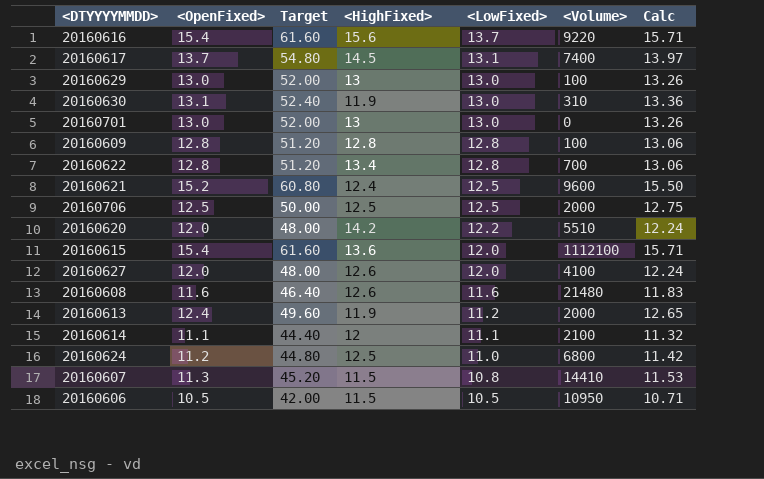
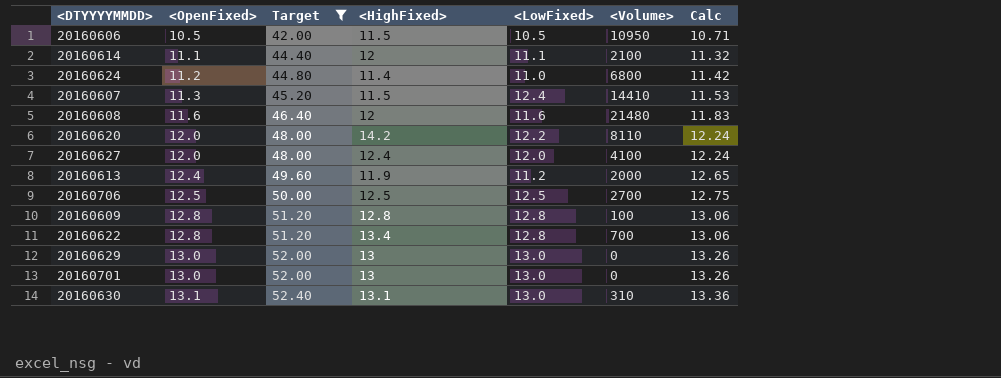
filter: none -> Target <= 52.40
row order: <LowFixed> descending -> <OpenFixed> ascending
20160624 | <HighFixed>: 12.5 -> 11.4
20160607 | <LowFixed>: 10.8 -> 12.4
20160608 | <HighFixed>: 12.6 -> 12
20160620 | <Volume>: 5510 -> 8110
20160627 | <HighFixed>: 12.6 -> 12.4
20160706 | <Volume>: 2000 -> 2700
20160629 | <Volume>: 100 -> 0
20160630 | <HighFixed>: 11.9 -> 13.1

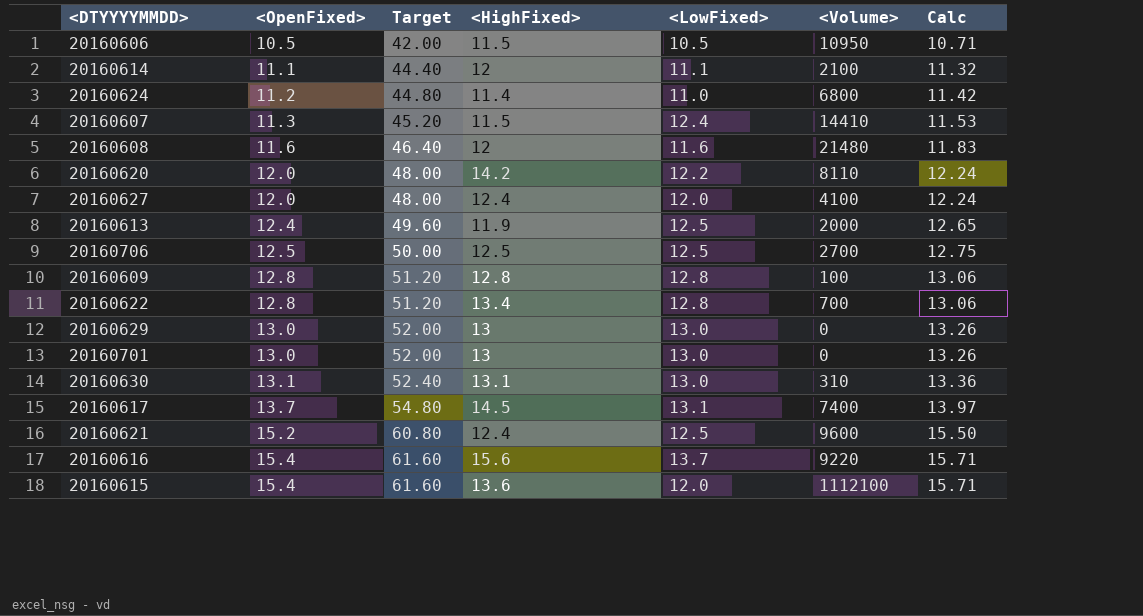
filter: Target <= 52.40 -> none
20160613 | <LowFixed>: 11.2 -> 12.5

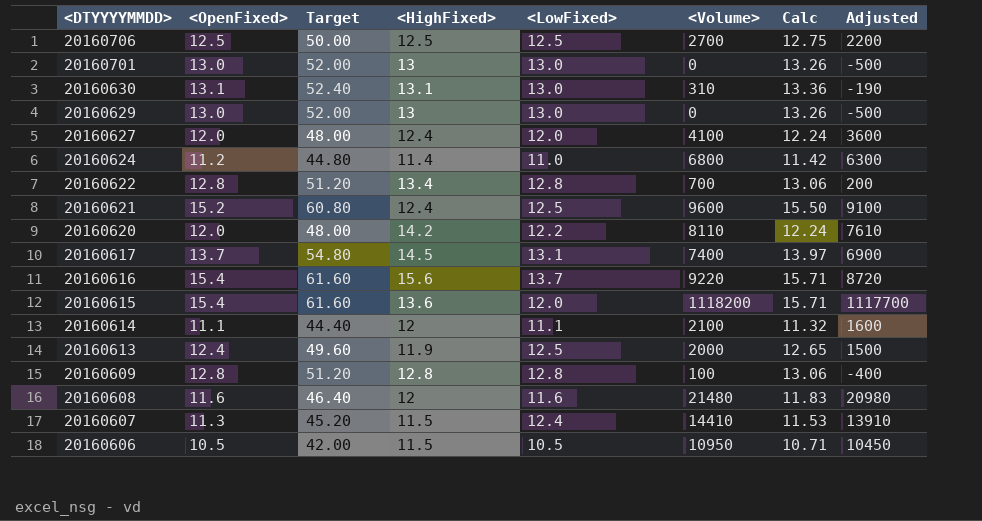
row order: <OpenFixed> ascending -> <DTYYYYMMDD> descending
column Adjusted | formula: none -> [<Volume>] - 500
20160615 | <Volume>: 1112100 -> 1118200

